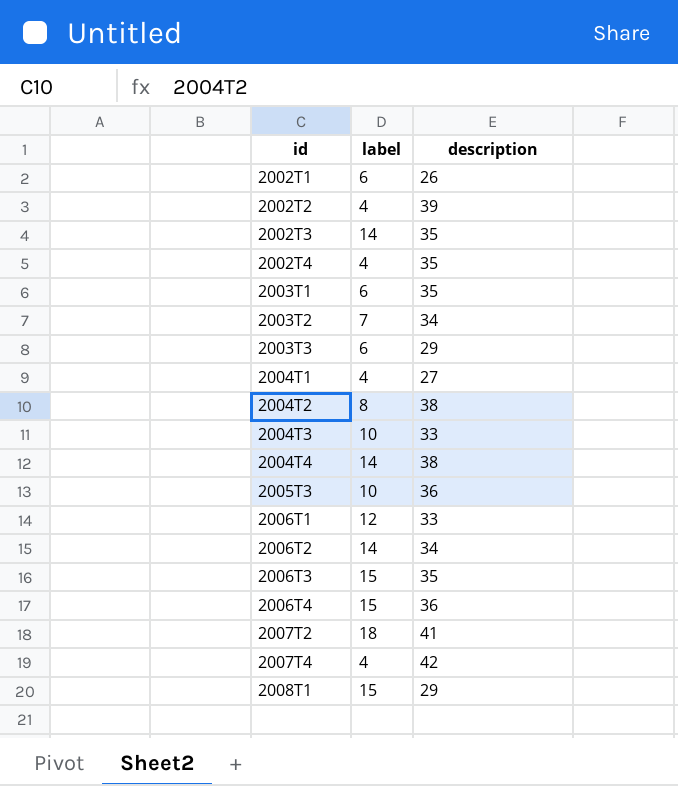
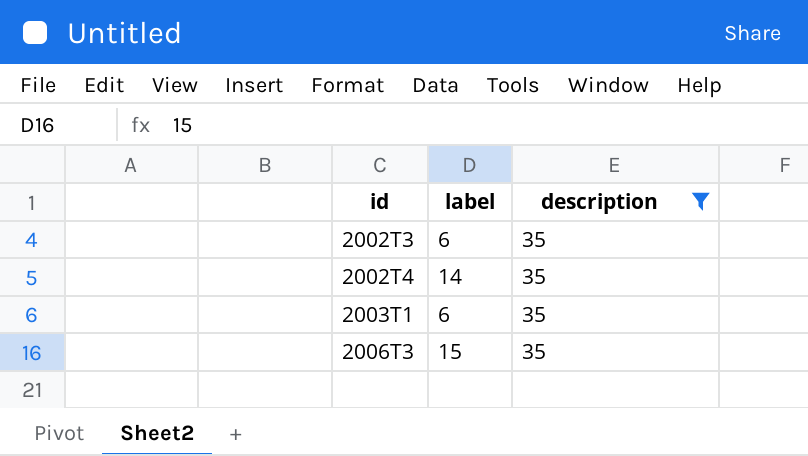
filter: none -> description = 35
2002T3 | label: 14 -> 6
2002T4 | label: 4 -> 14

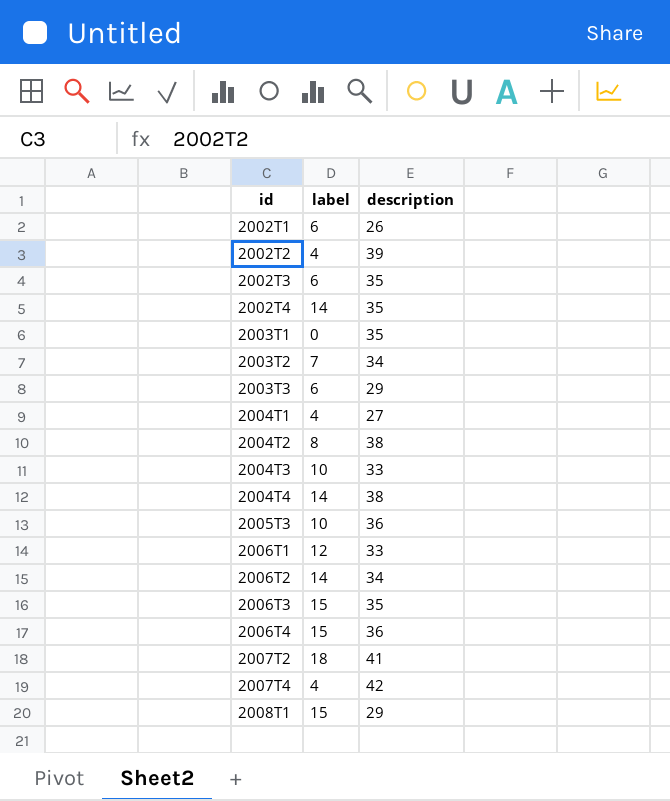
filter: description = 35 -> none
2003T1 | label: 6 -> 0

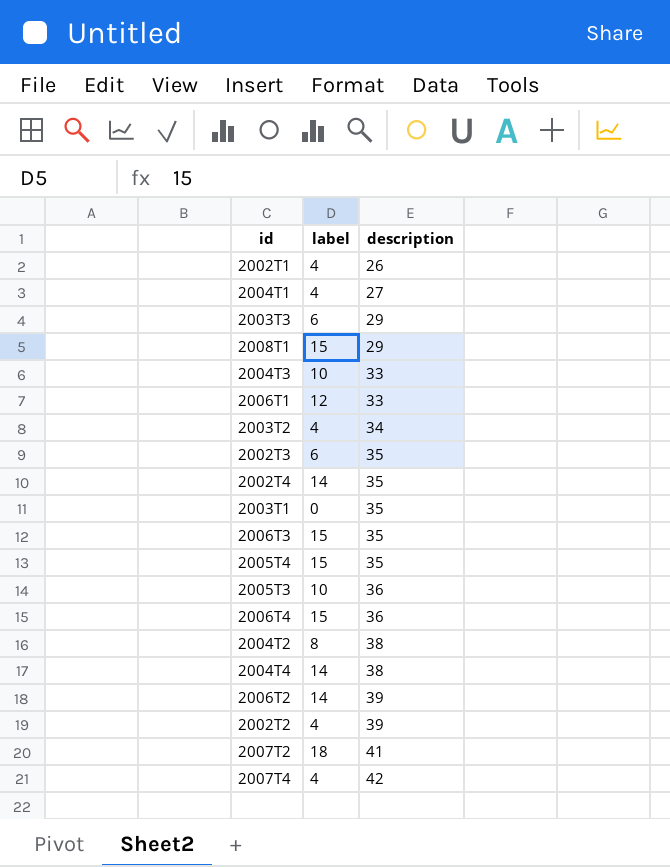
row order: id ascending -> description ascending
2002T1 | label: 6 -> 4
2003T2 | label: 7 -> 4
row 2005T4: none -> 15 | 35
2006T2 | description: 34 -> 39

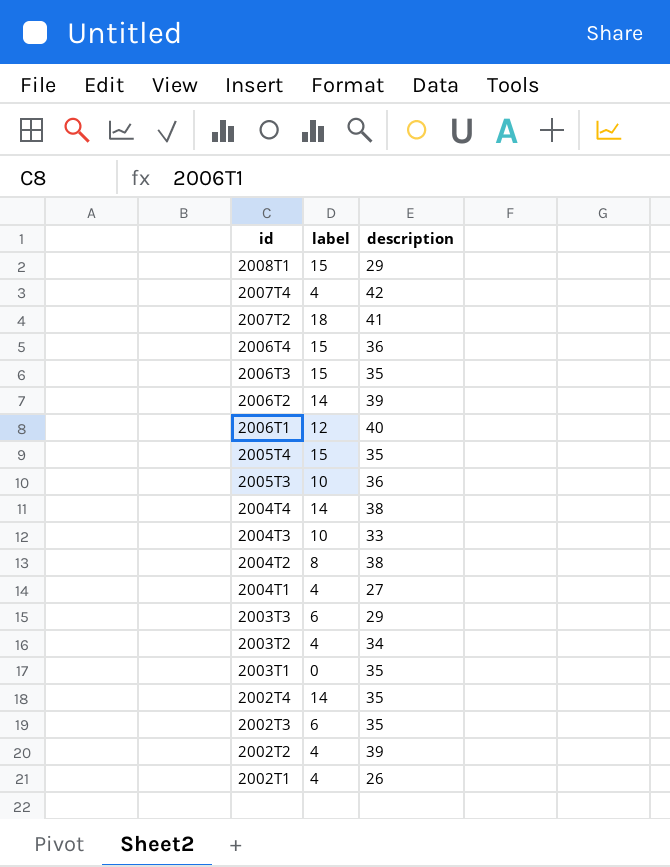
row order: description ascending -> id descending
2006T1 | description: 33 -> 40

